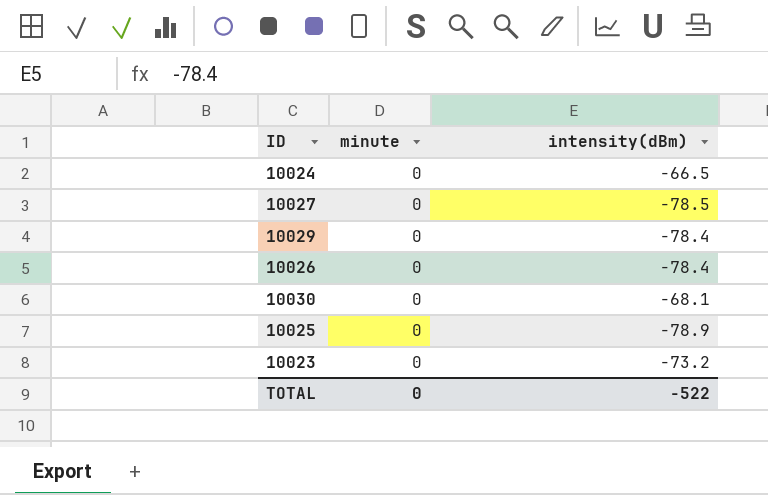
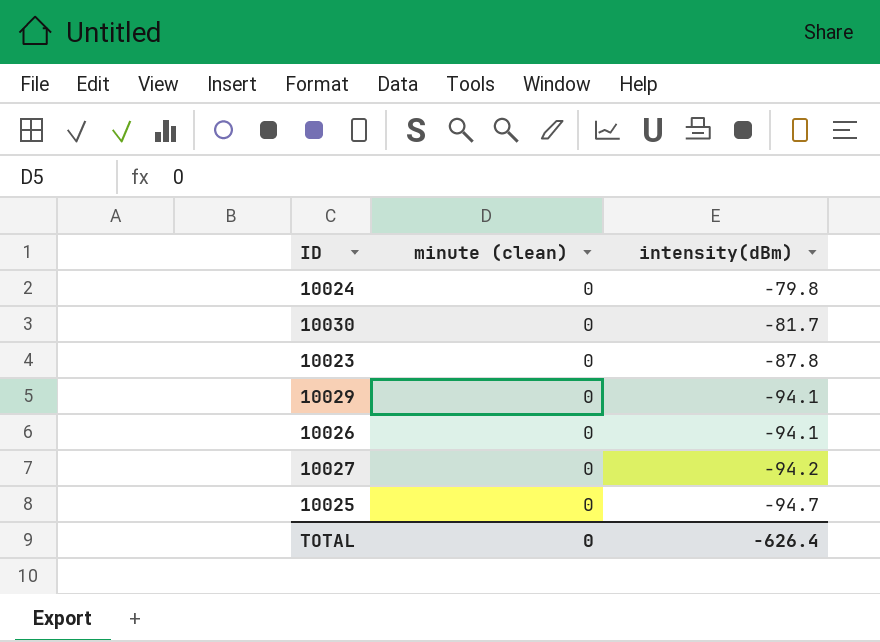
row order: none -> intensity(dBm) descending
column name: minute -> minute (clean)
10024 | intensity(dBm): -66.5 -> -79.8
10030 | intensity(dBm): -68.1 -> -81.7
10023 | intensity(dBm): -73.2 -> -87.8
10029 | intensity(dBm): -78.4 -> -94.1
10026 | intensity(dBm): -78.4 -> -94.1
10027 | intensity(dBm): -78.5 -> -94.2
10025 | intensity(dBm): -78.9 -> -94.7
TOTAL | intensity(dBm): -522 -> -626.4

